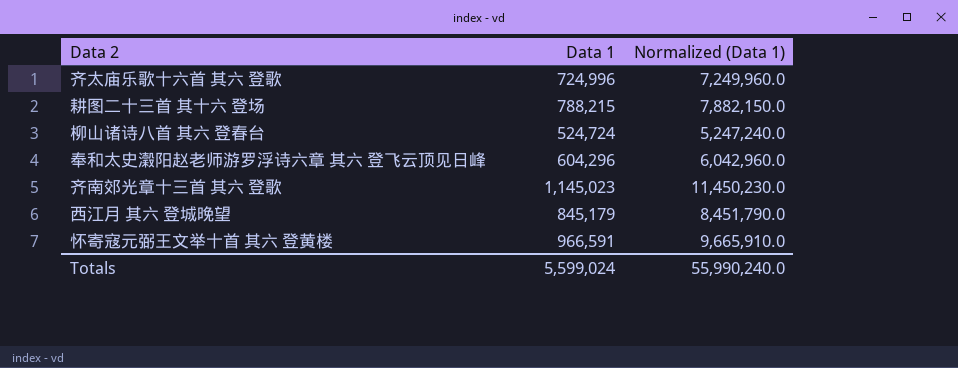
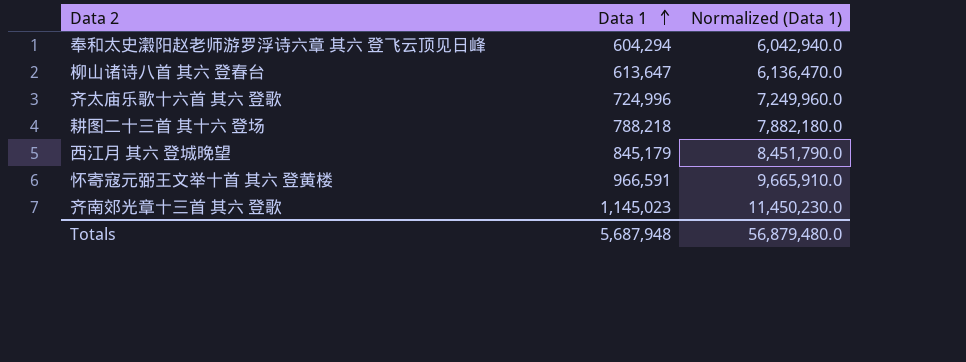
row order: none -> Data 1 ascending
奉和太史瀔阳赵老师游罗浮诗六章 其六 登飞云顶见日峰 | Data 1: 604,296 -> 604,294
奉和太史瀔阳赵老师游罗浮诗六章 其六 登飞云顶见日峰 | Normalized (Data 1): 6,042,960.0 -> 6,042,940.0
柳山诸诗八首 其六 登春台 | Data 1: 524,724 -> 613,647
柳山诸诗八首 其六 登春台 | Normalized (Data 1): 5,247,240.0 -> 6,136,470.0
耕图二十三首 其十六 登场 | Data 1: 788,215 -> 788,218
耕图二十三首 其十六 登场 | Normalized (Data 1): 7,882,150.0 -> 7,882,180.0
Totals | Data 1: 5,599,024 -> 5,687,948
Totals | Normalized (Data 1): 55,990,240.0 -> 56,879,480.0

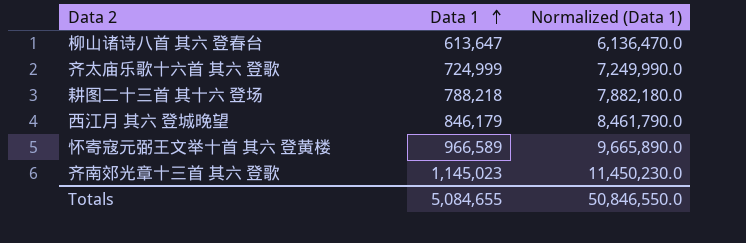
row 奉和太史瀔阳赵老师游罗浮诗六章 其六 登飞云顶见日峰: 604,294 | 6,042,940.0 -> none
齐太庙乐歌十六首 其六 登歌 | Data 1: 724,996 -> 724,999
齐太庙乐歌十六首 其六 登歌 | Normalized (Data 1): 7,249,960.0 -> 7,249,990.0
西江月 其六 登城晚望 | Data 1: 845,179 -> 846,179
西江月 其六 登城晚望 | Normalized (Data 1): 8,451,790.0 -> 8,461,790.0
怀寄寇元弼王文举十首 其六 登黄楼 | Data 1: 966,591 -> 966,589
怀寄寇元弼王文举十首 其六 登黄楼 | Normalized (Data 1): 9,665,910.0 -> 9,665,890.0
Totals | Data 1: 5,687,948 -> 5,084,655
Totals | Normalized (Data 1): 56,879,480.0 -> 50,846,550.0

